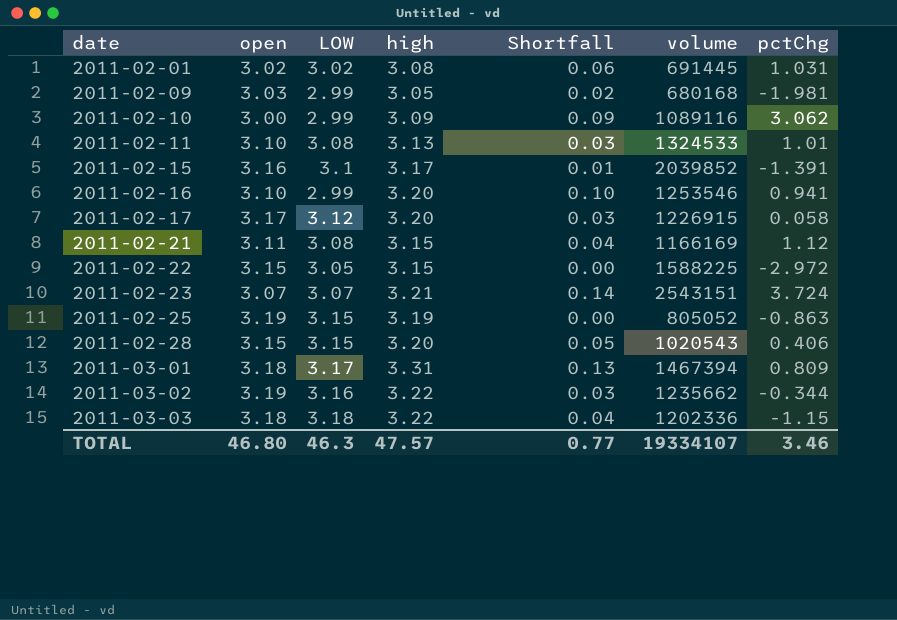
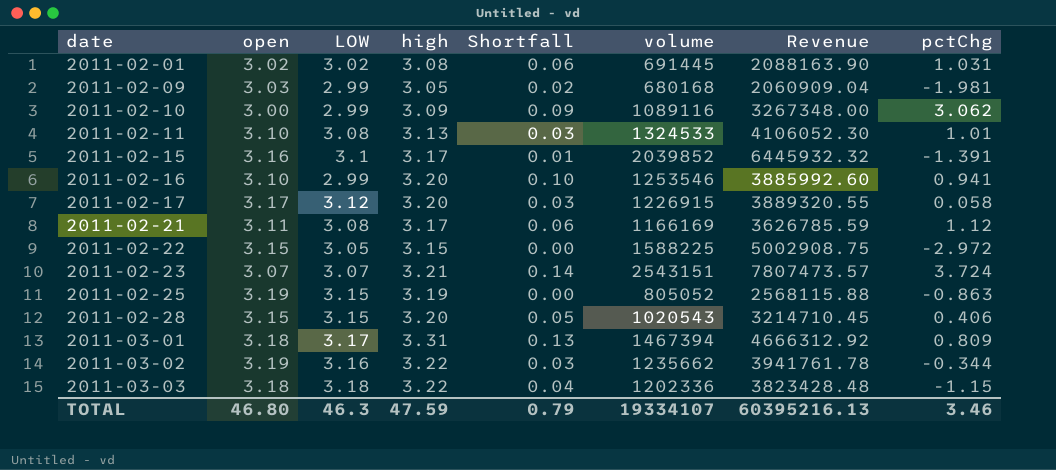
column Revenue | formula: none -> [open] * [volume]
2011-02-21 | high: 3.15 -> 3.17
2011-02-21 | Shortfall: 0.04 -> 0.06
TOTAL | high: 47.57 -> 47.59
TOTAL | Shortfall: 0.77 -> 0.79

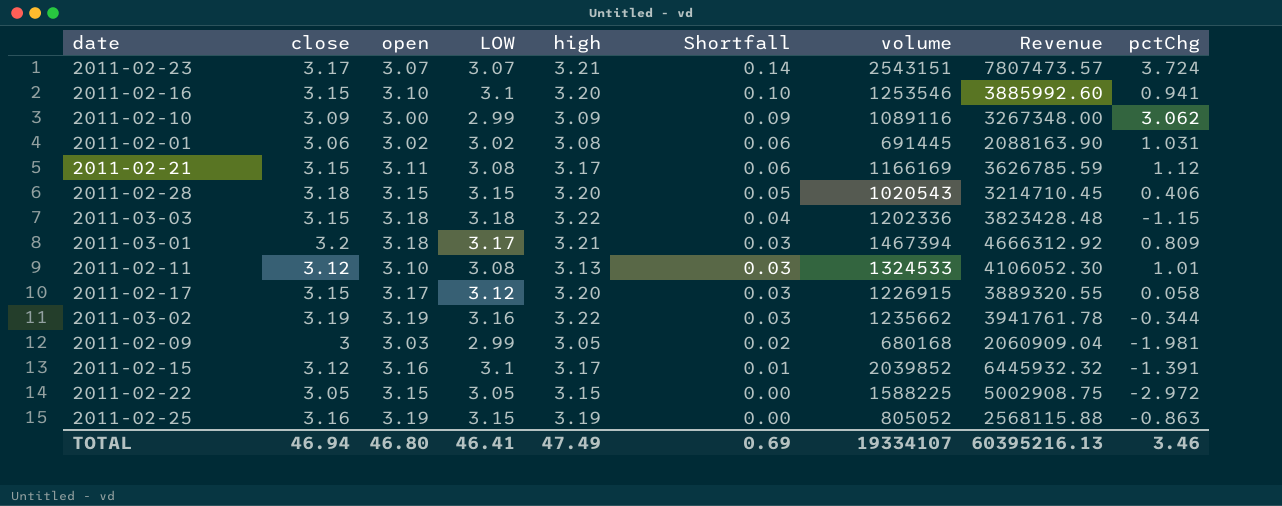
row order: date ascending -> Shortfall descending
column close | position: none -> 2
2011-02-16 | LOW: 2.99 -> 3.1
2011-03-01 | high: 3.31 -> 3.21
2011-03-01 | Shortfall: 0.13 -> 0.03
TOTAL | LOW: 46.3 -> 46.41
TOTAL | high: 47.59 -> 47.49
TOTAL | Shortfall: 0.79 -> 0.69

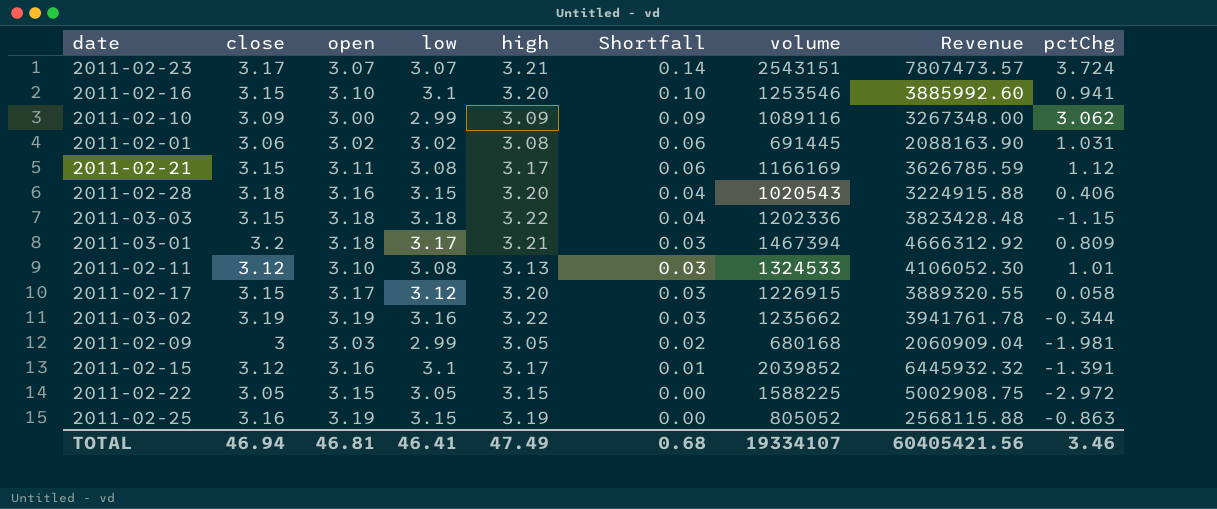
column name: LOW -> low
2011-02-28 | open: 3.15 -> 3.16
2011-02-28 | Shortfall: 0.05 -> 0.04
2011-02-28 | Revenue: 3214710.45 -> 3224915.88
TOTAL | open: 46.80 -> 46.81
TOTAL | Shortfall: 0.69 -> 0.68
TOTAL | Revenue: 60395216.13 -> 60405421.56

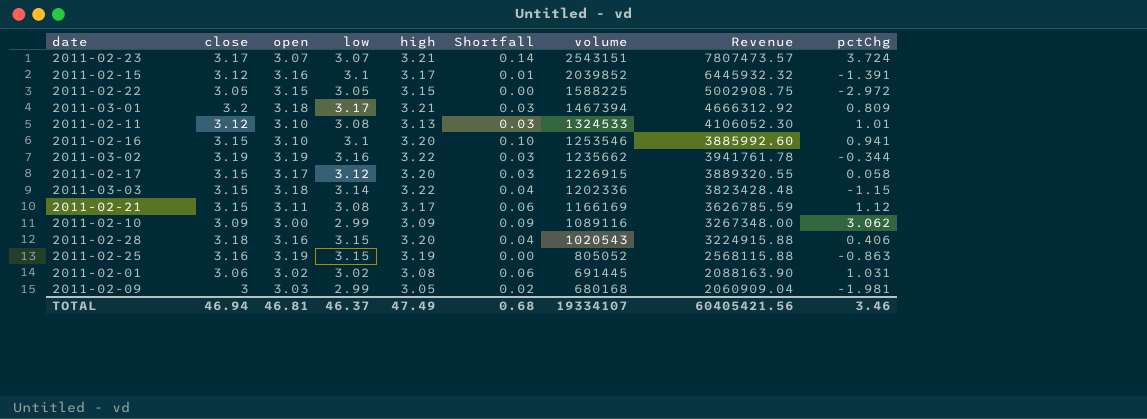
row order: Shortfall descending -> volume descending
2011-03-03 | low: 3.18 -> 3.14
TOTAL | low: 46.41 -> 46.37

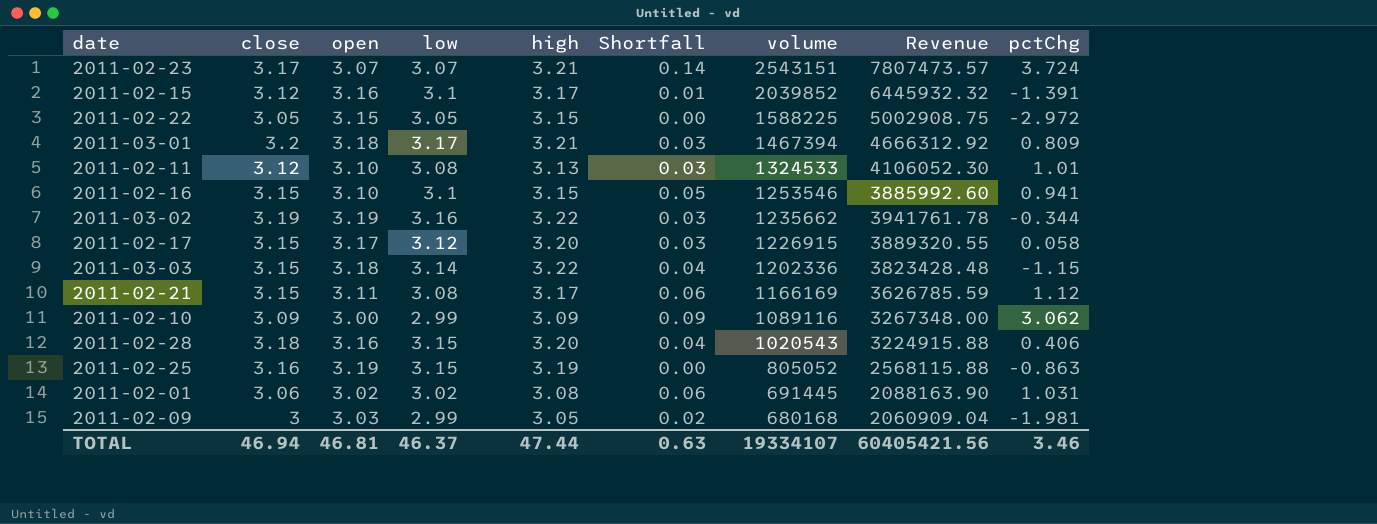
2011-02-16 | high: 3.20 -> 3.15
2011-02-16 | Shortfall: 0.10 -> 0.05
TOTAL | high: 47.49 -> 47.44
TOTAL | Shortfall: 0.68 -> 0.63

